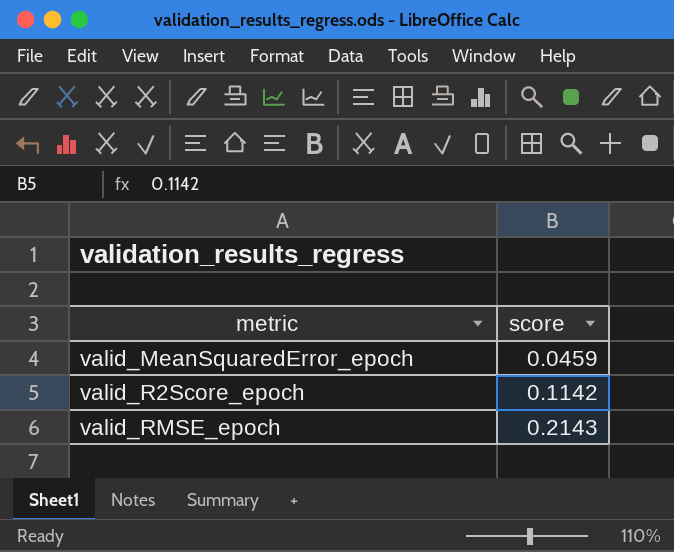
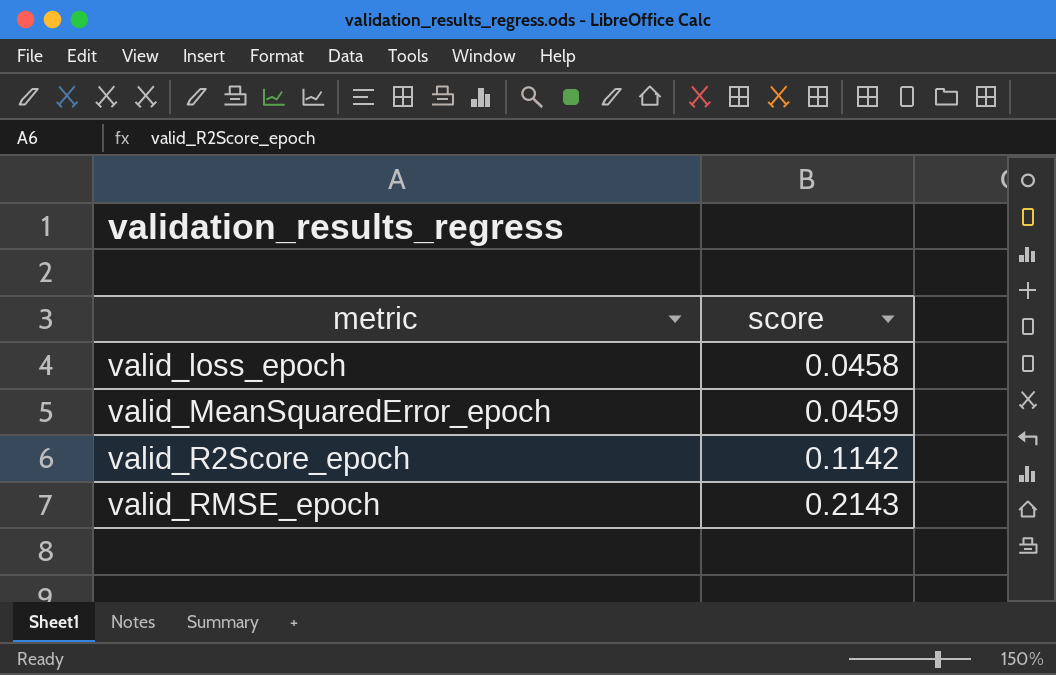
row valid_loss_epoch: none -> 0.0458

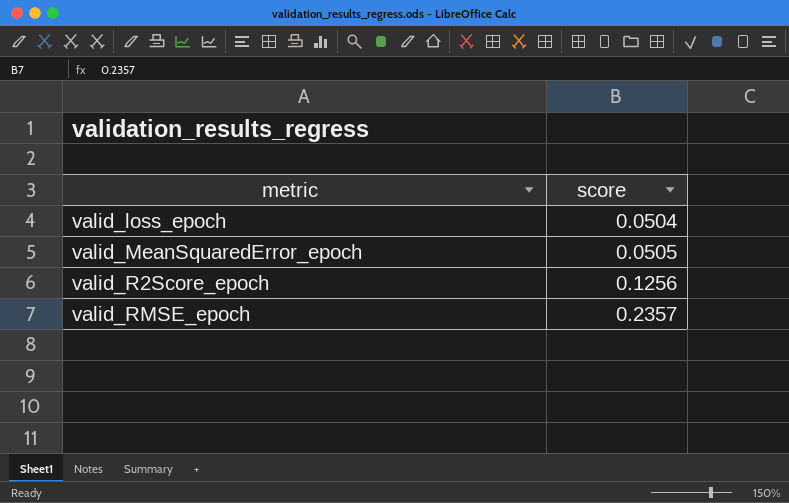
valid_loss_epoch | score: 0.0458 -> 0.0504
valid_MeanSquaredError_epoch | score: 0.0459 -> 0.0505
valid_R2Score_epoch | score: 0.1142 -> 0.1256
valid_RMSE_epoch | score: 0.2143 -> 0.2357

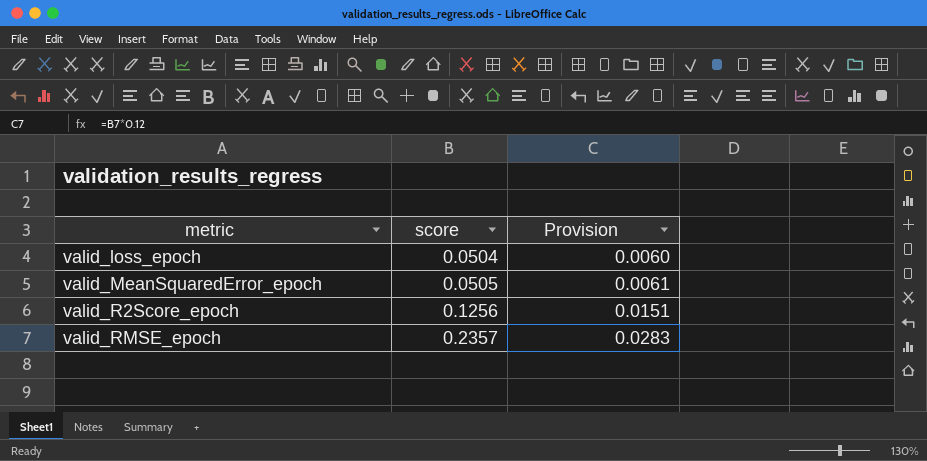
column Provision | formula: none -> [score] * 0.12

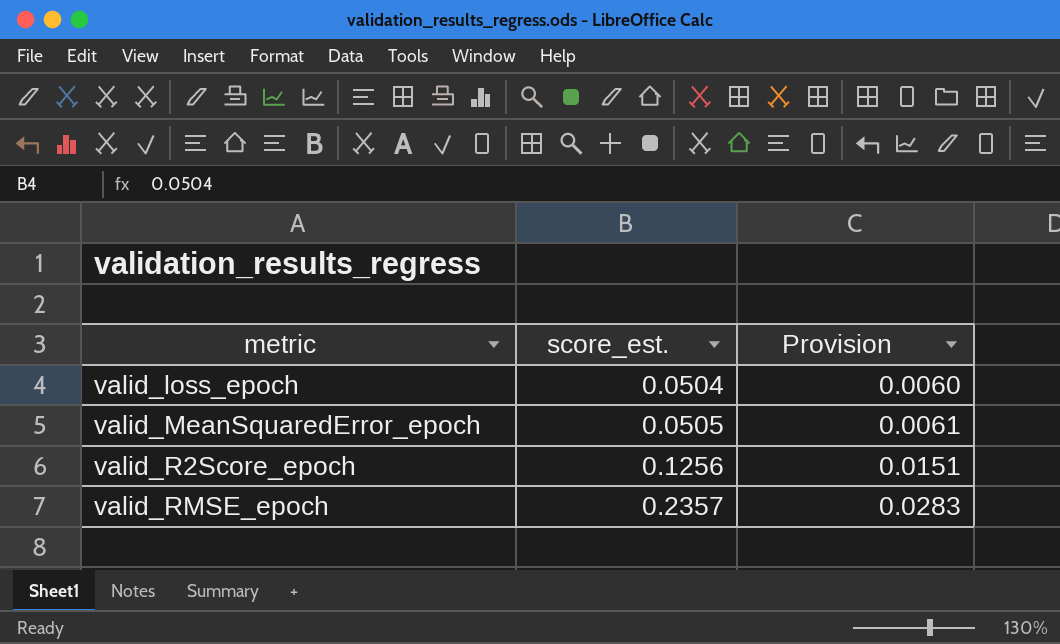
column name: score -> score_est.

